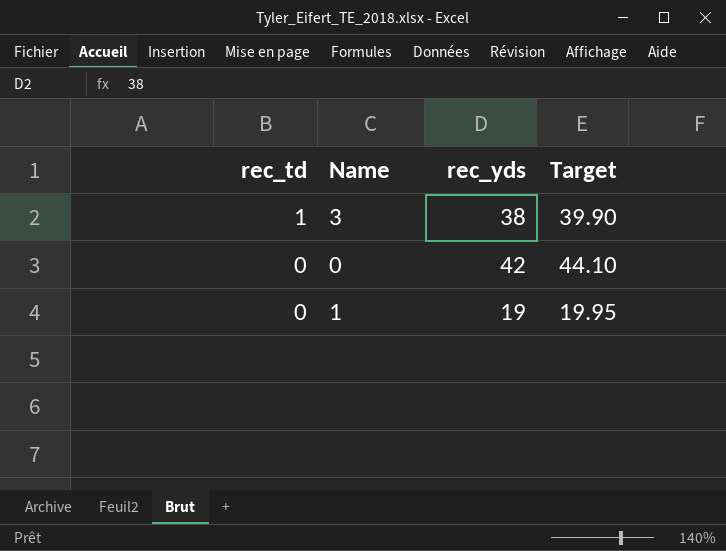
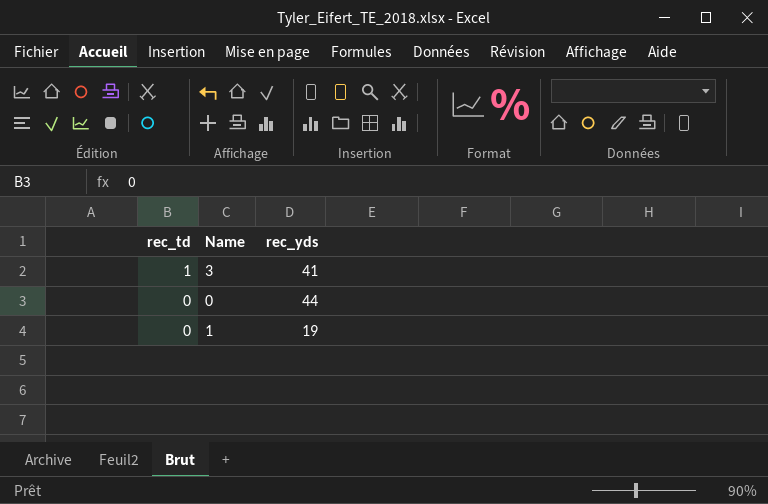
column Target | formula: [rec_yds] * 1.05 -> none
3 | rec_yds: 38 -> 41
0 | rec_yds: 42 -> 44

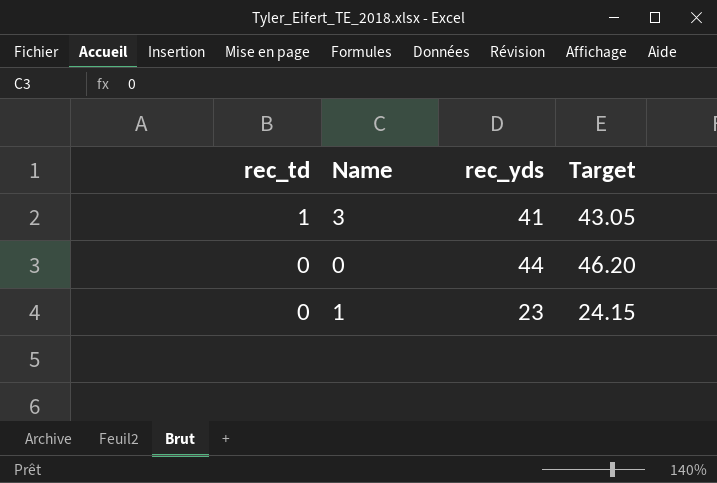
column Target | formula: none -> [rec_yds] * 1.05
1 | rec_yds: 19 -> 23

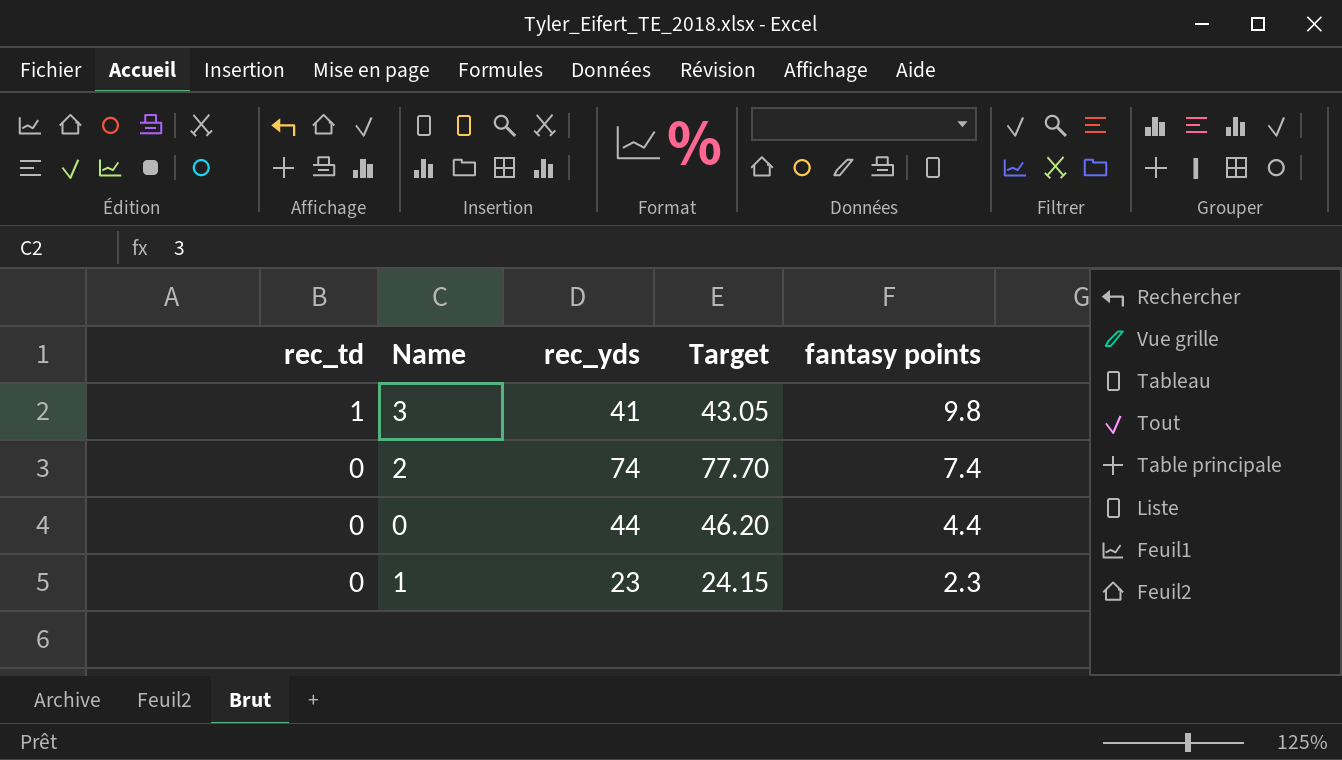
column fantasy points | position: none -> 5
row 2: none -> 0 | 74 | 77.70 | 7.4

